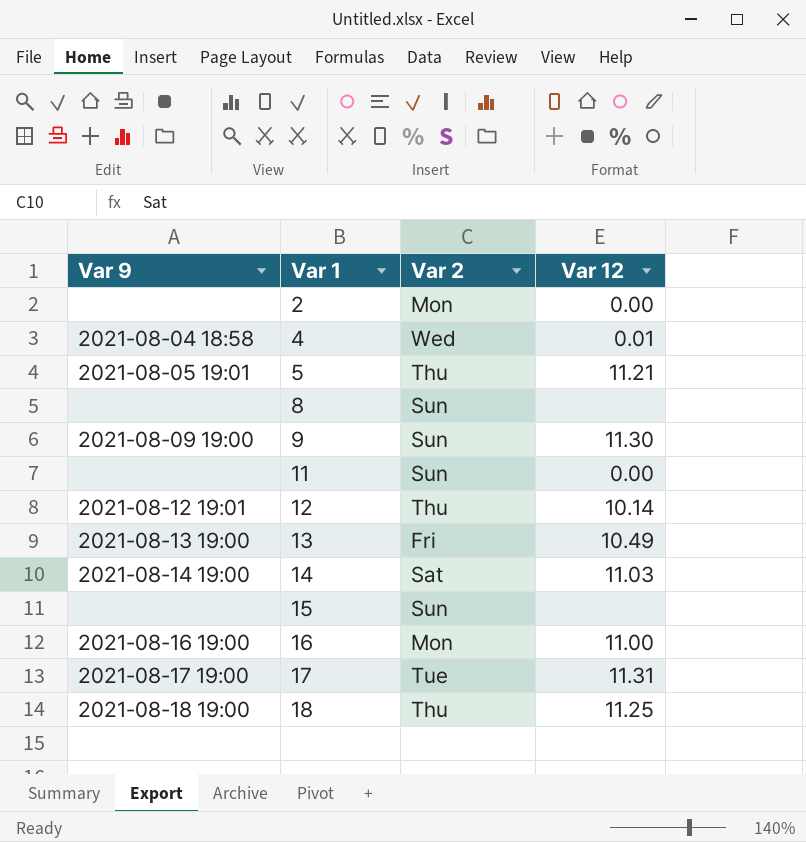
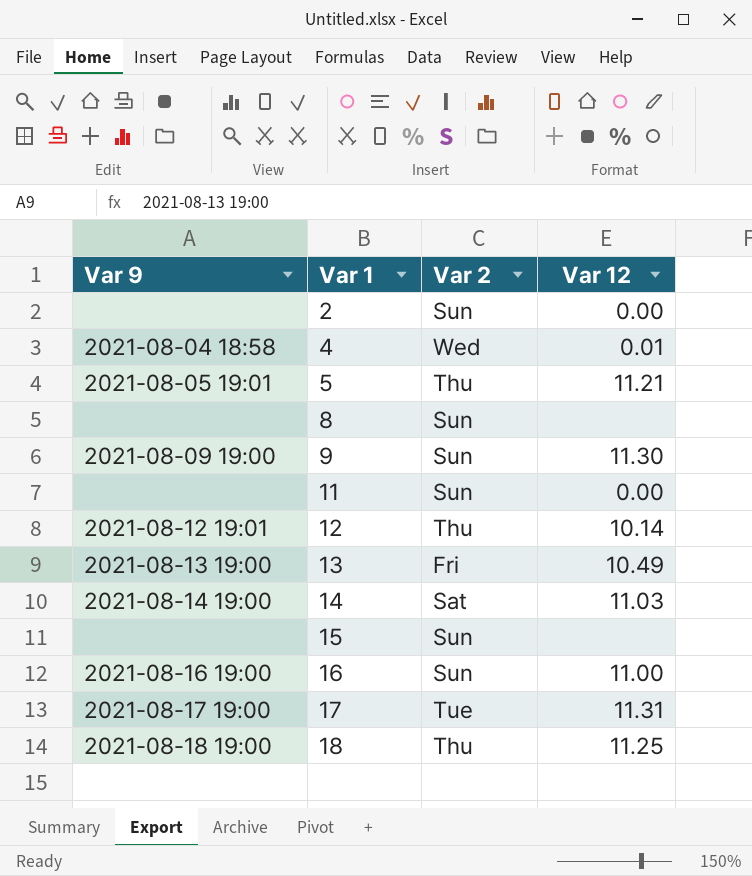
2 | Var 2: Mon -> Sun
16 | Var 2: Mon -> Sun

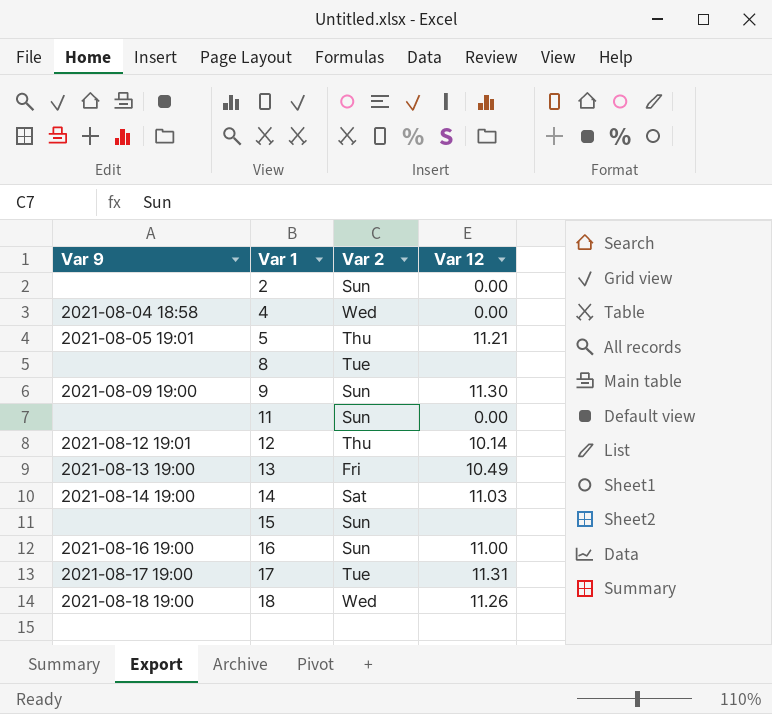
4 | Var 12: 0.01 -> 0.00
8 | Var 2: Sun -> Tue
18 | Var 2: Thu -> Wed
18 | Var 12: 11.25 -> 11.26

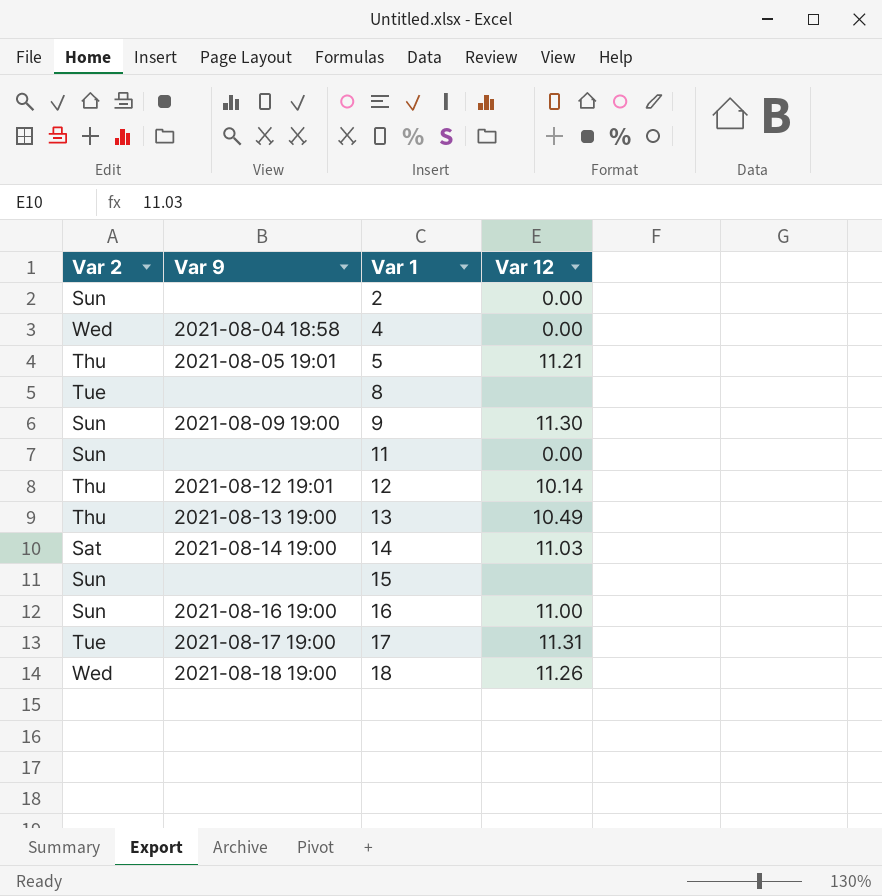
column Var 2 | position: 3 -> 1
13 | Var 2: Fri -> Thu

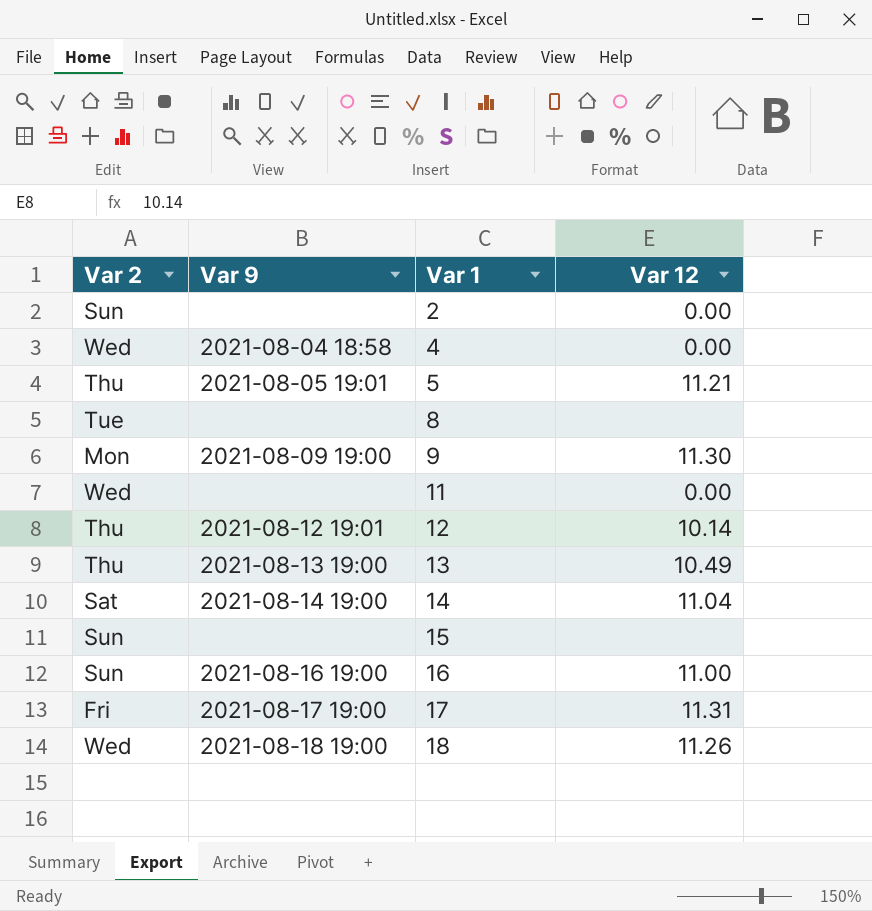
9 | Var 2: Sun -> Mon
11 | Var 2: Sun -> Wed
14 | Var 12: 11.03 -> 11.04
17 | Var 2: Tue -> Fri

